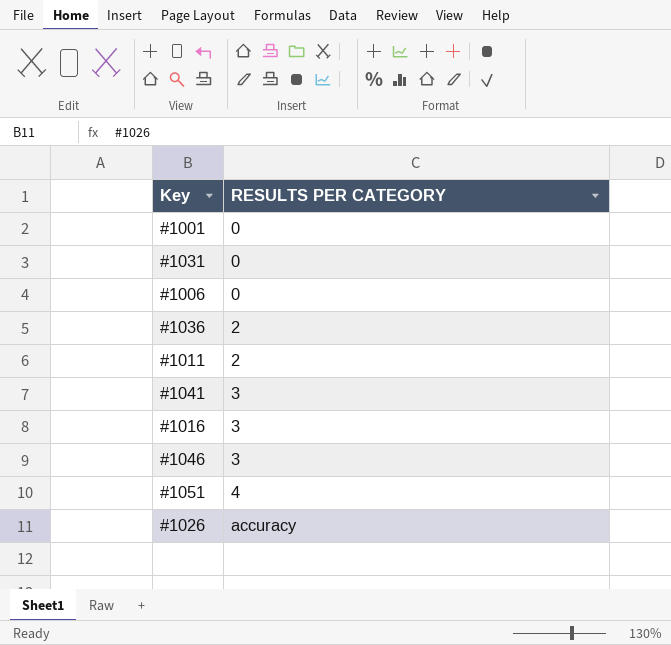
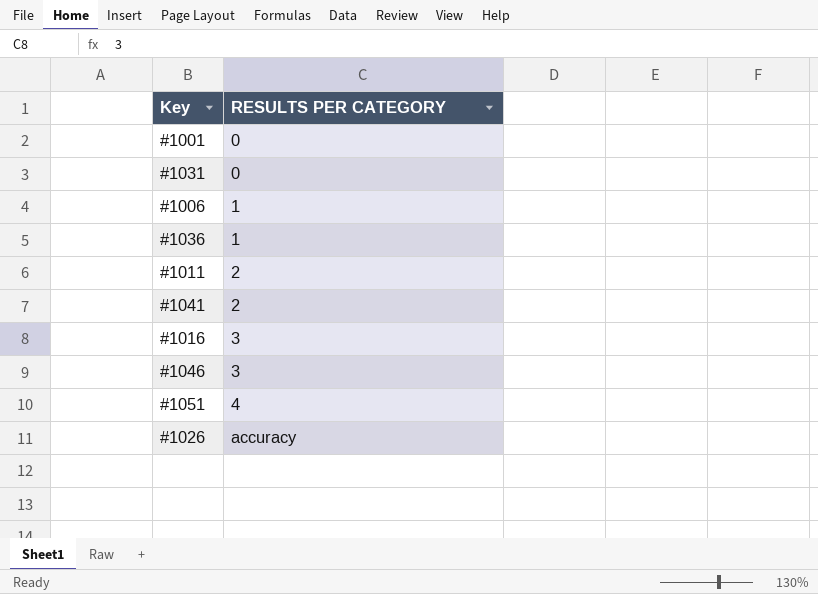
#1006 | RESULTS PER CATEGORY: 0 -> 1
#1036 | RESULTS PER CATEGORY: 2 -> 1
#1041 | RESULTS PER CATEGORY: 3 -> 2

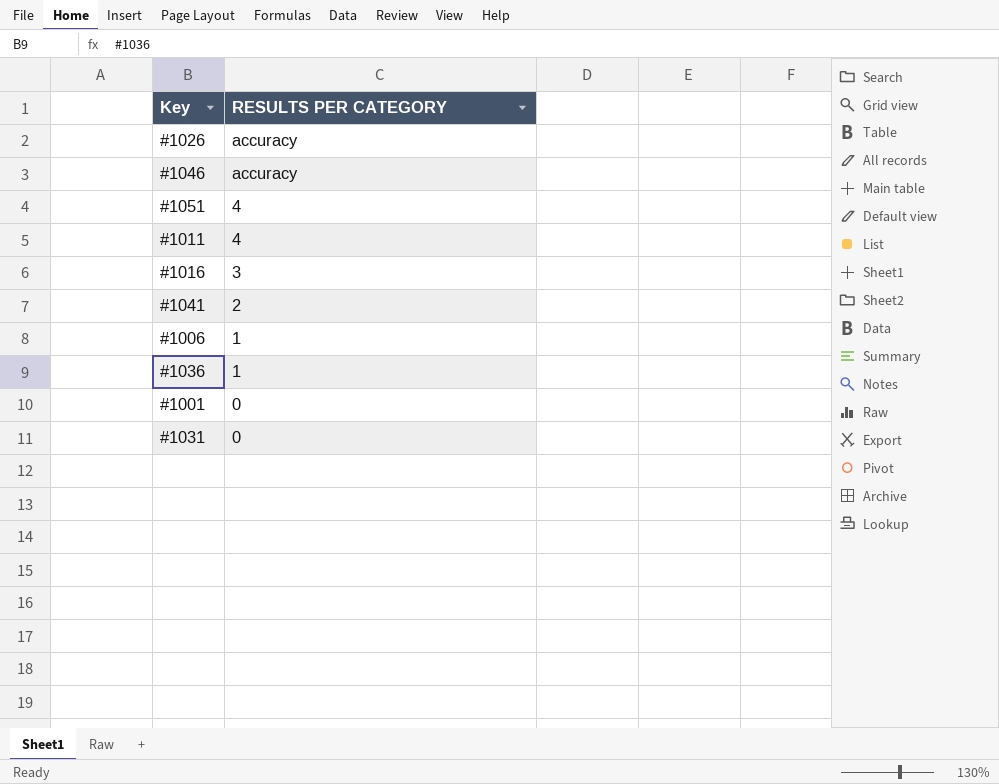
row order: RESULTS PER CATEGORY ascending -> RESULTS PER CATEGORY descending
#1046 | RESULTS PER CATEGORY: 3 -> accuracy
#1011 | RESULTS PER CATEGORY: 2 -> 4

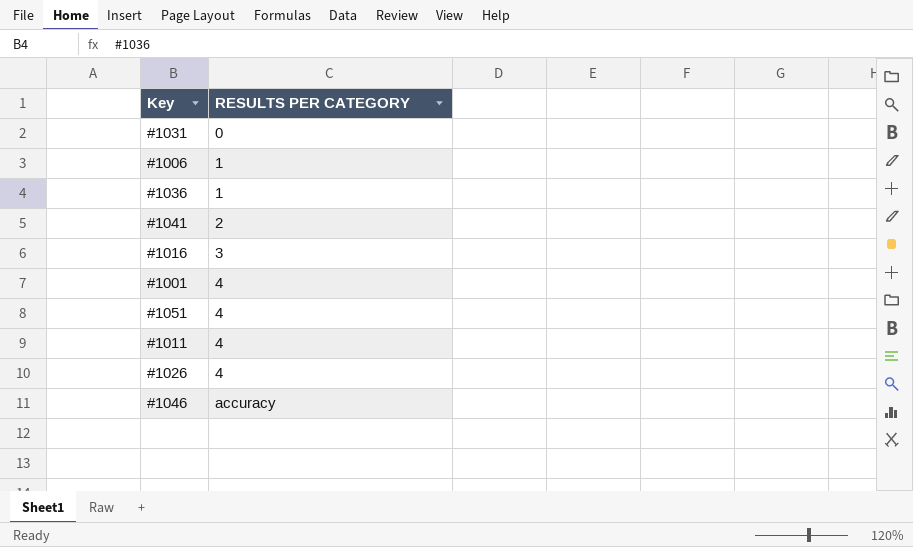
row order: RESULTS PER CATEGORY descending -> RESULTS PER CATEGORY ascending
#1001 | RESULTS PER CATEGORY: 0 -> 4
#1026 | RESULTS PER CATEGORY: accuracy -> 4

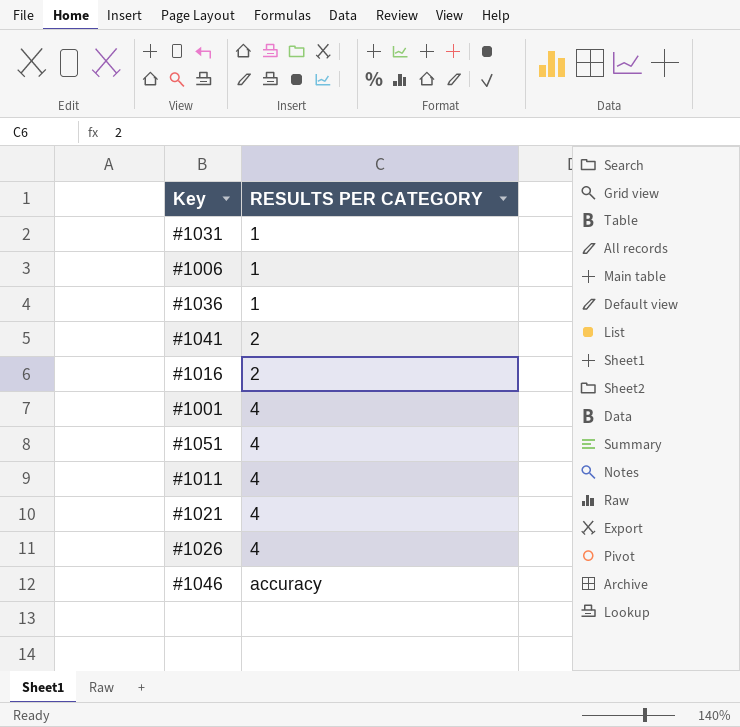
#1031 | RESULTS PER CATEGORY: 0 -> 1
#1016 | RESULTS PER CATEGORY: 3 -> 2
row #1021: none -> 4

